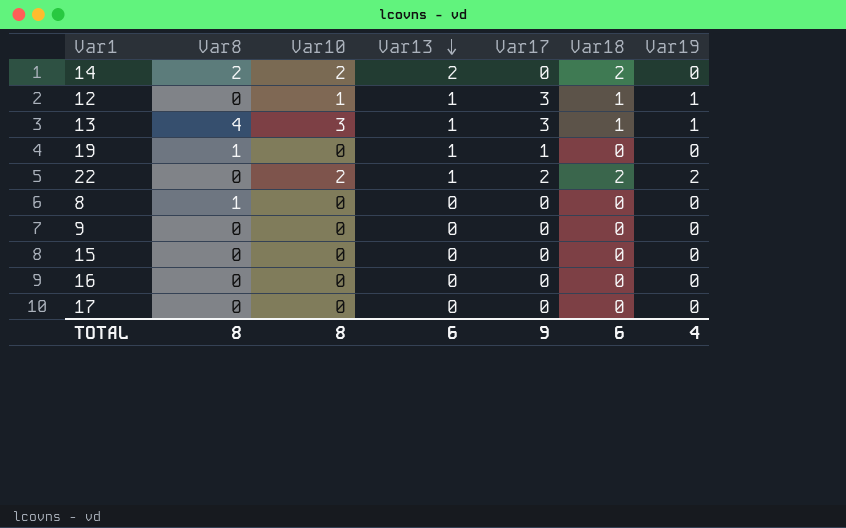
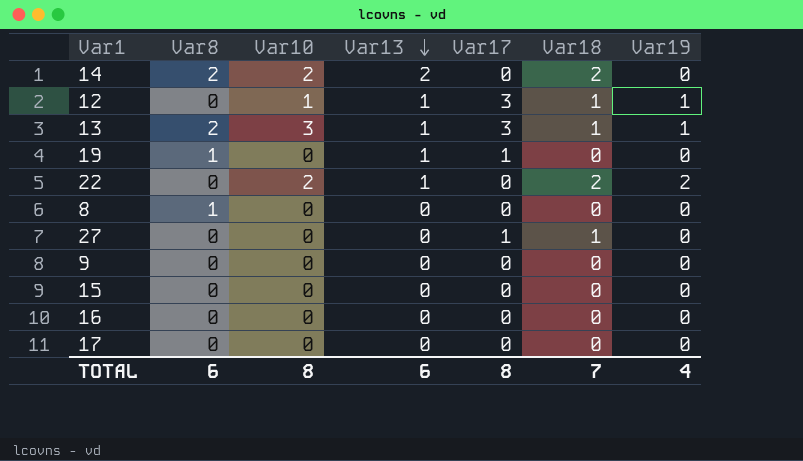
13 | Var8: 4 -> 2
22 | Var17: 2 -> 0
row 27: none -> 0 | 0 | 0 | 1 | 1 | 0
TOTAL | Var8: 8 -> 6
TOTAL | Var17: 9 -> 8
TOTAL | Var18: 6 -> 7

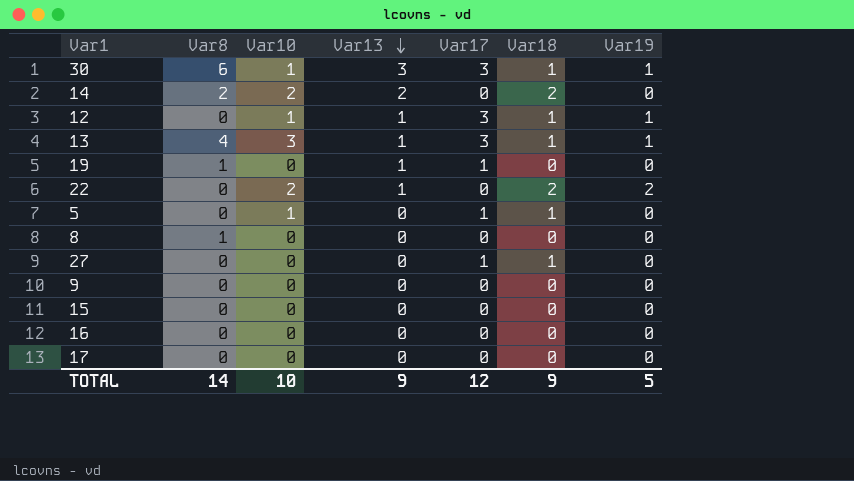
row 30: none -> 6 | 1 | 3 | 3 | 1 | 1
13 | Var8: 2 -> 4
row 5: none -> 0 | 1 | 0 | 1 | 1 | 0
TOTAL | Var8: 6 -> 14
TOTAL | Var10: 8 -> 10
TOTAL | Var13: 6 -> 9
TOTAL | Var17: 8 -> 12
TOTAL | Var18: 7 -> 9
TOTAL | Var19: 4 -> 5

